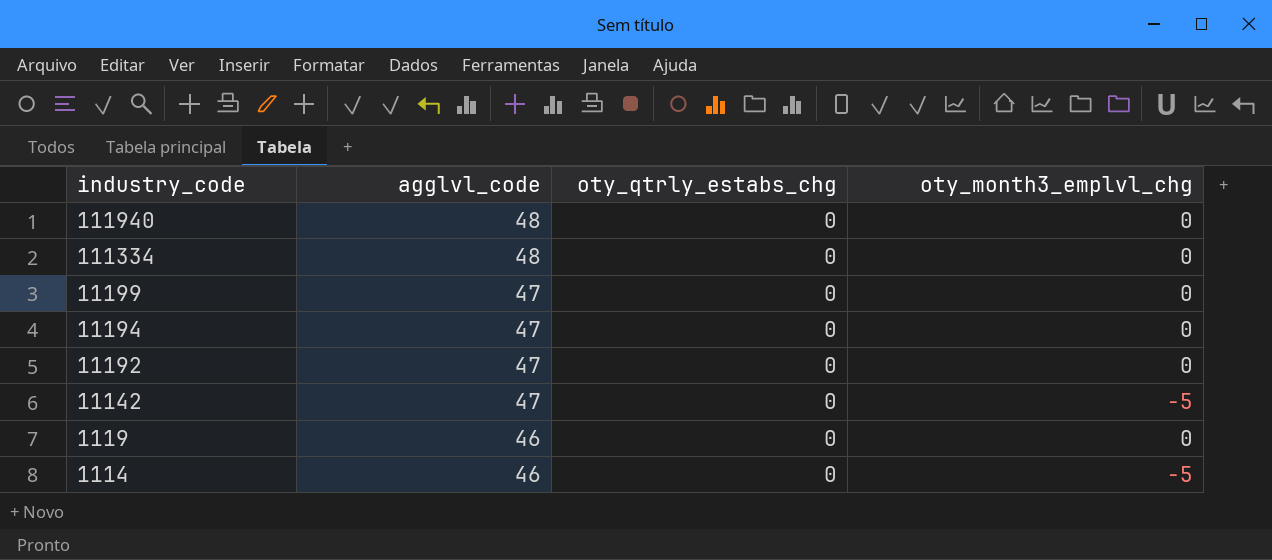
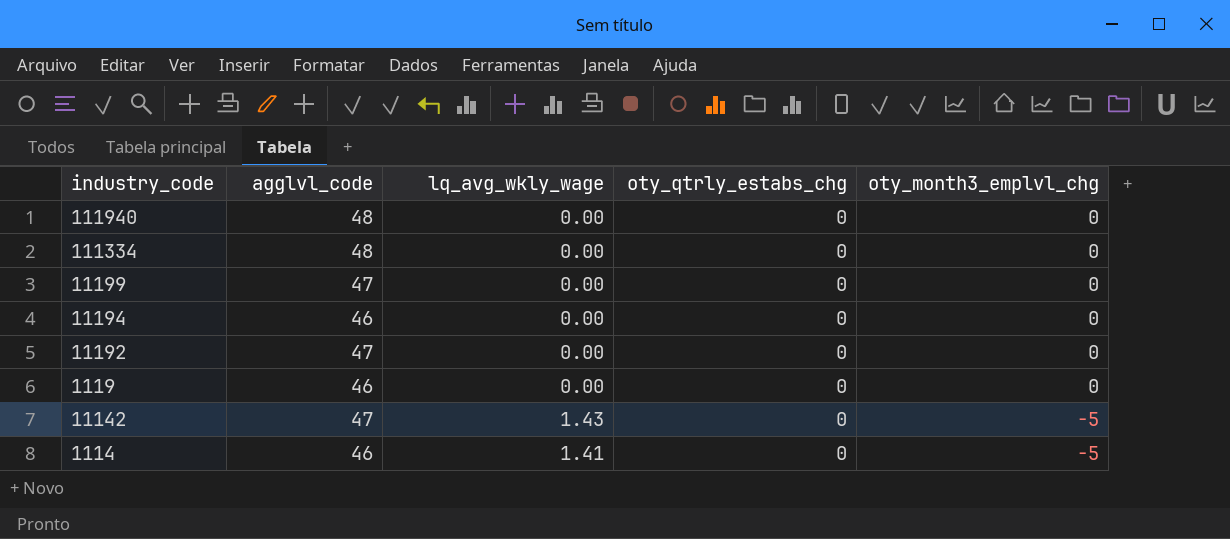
row order: industry_code descending -> oty_month3_emplvl_chg descending
column lq_avg_wkly_wage | position: none -> 3
11194 | agglvl_code: 47 -> 46

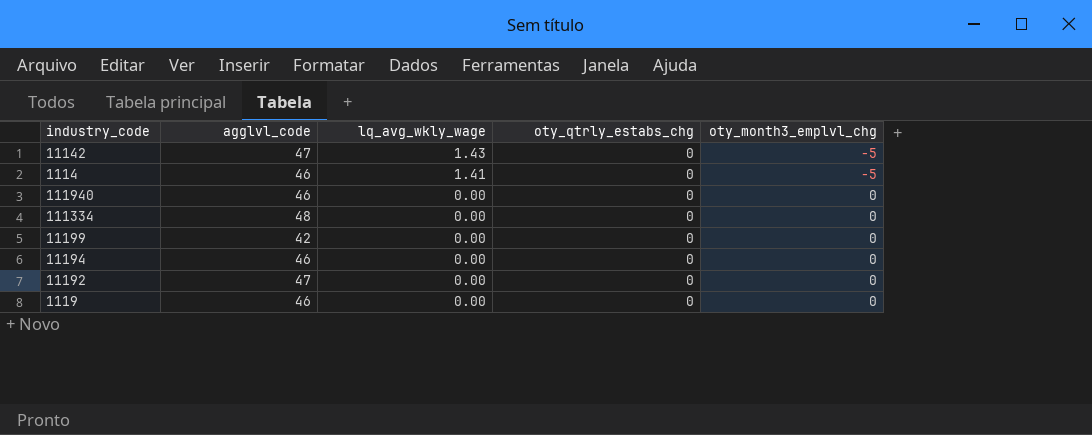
row order: oty_month3_emplvl_chg descending -> lq_avg_wkly_wage descending
111940 | agglvl_code: 48 -> 46
11199 | agglvl_code: 47 -> 42

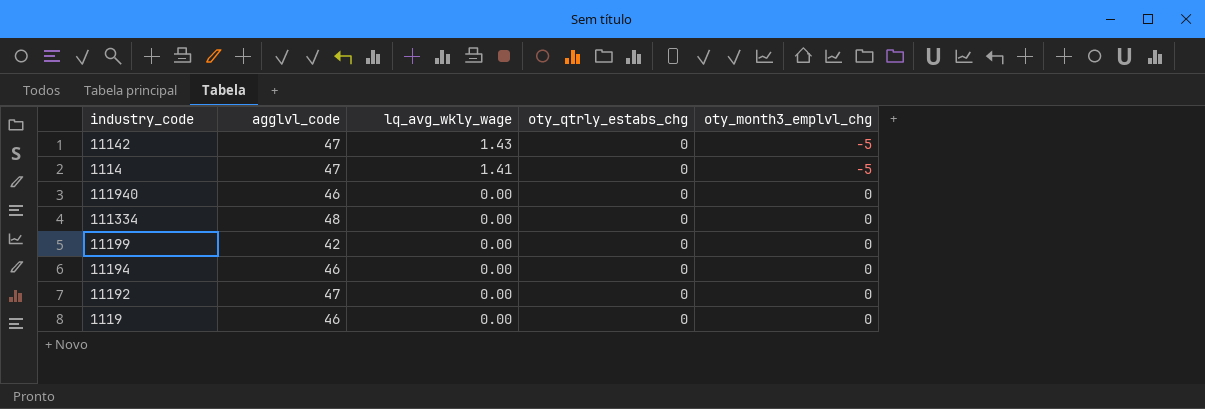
1114 | agglvl_code: 46 -> 47

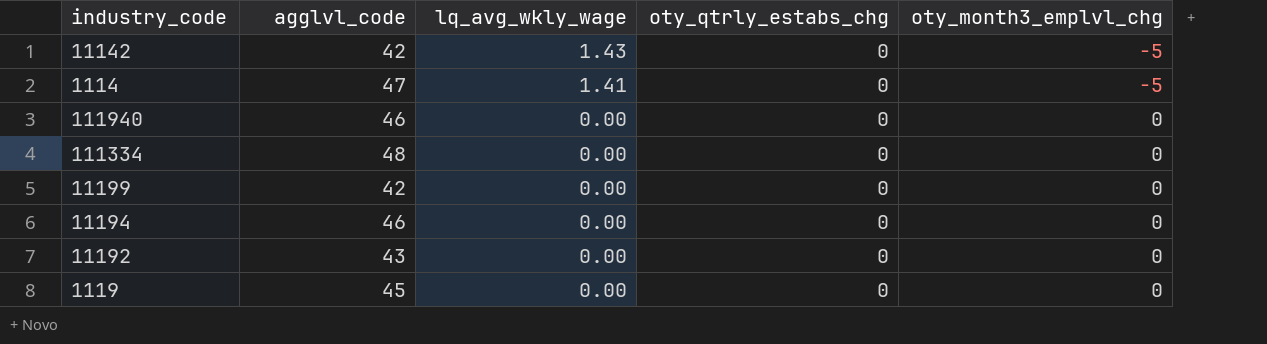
11142 | agglvl_code: 47 -> 42
11192 | agglvl_code: 47 -> 43
1119 | agglvl_code: 46 -> 45

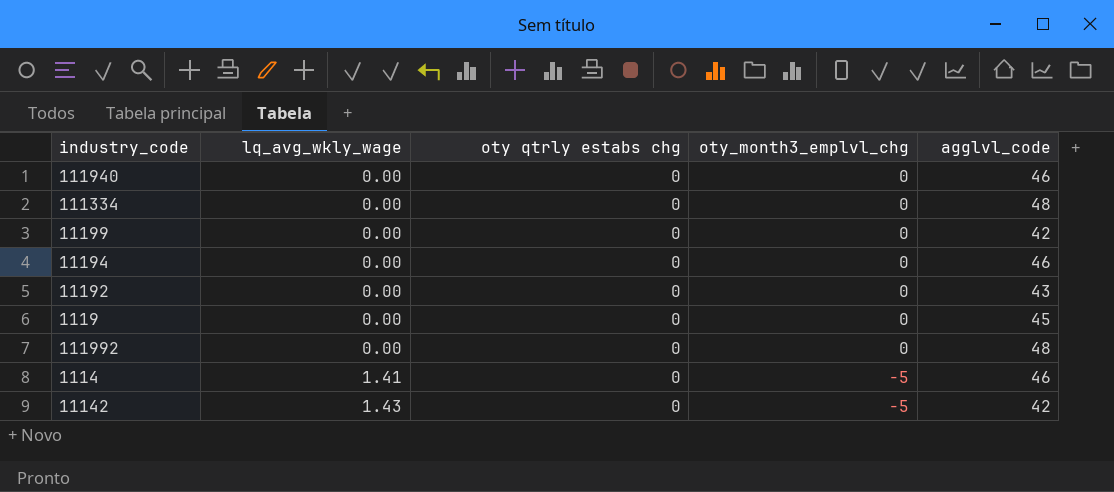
row order: lq_avg_wkly_wage descending -> lq_avg_wkly_wage ascending
column name: oty_qtrly_estabs_chg -> oty qtrly estabs chg
column agglvl_code | position: 2 -> 5
row 111992: none -> 0.00 | 0 | 0 | 48
1114 | agglvl_code: 47 -> 46

